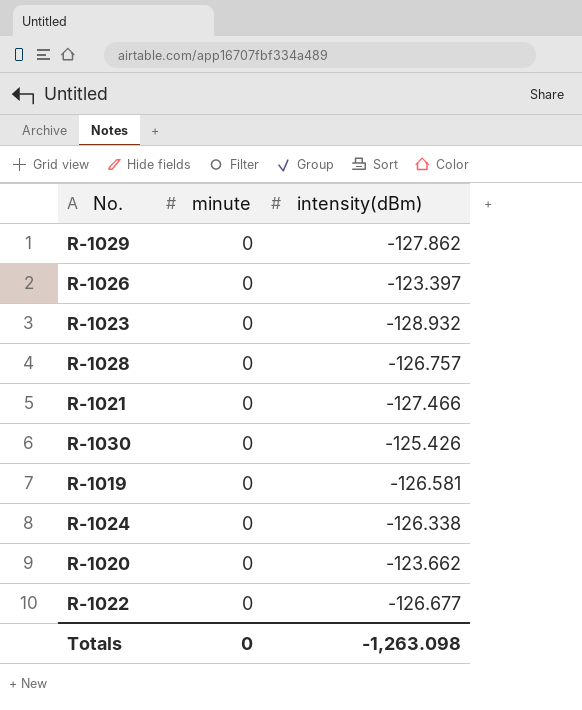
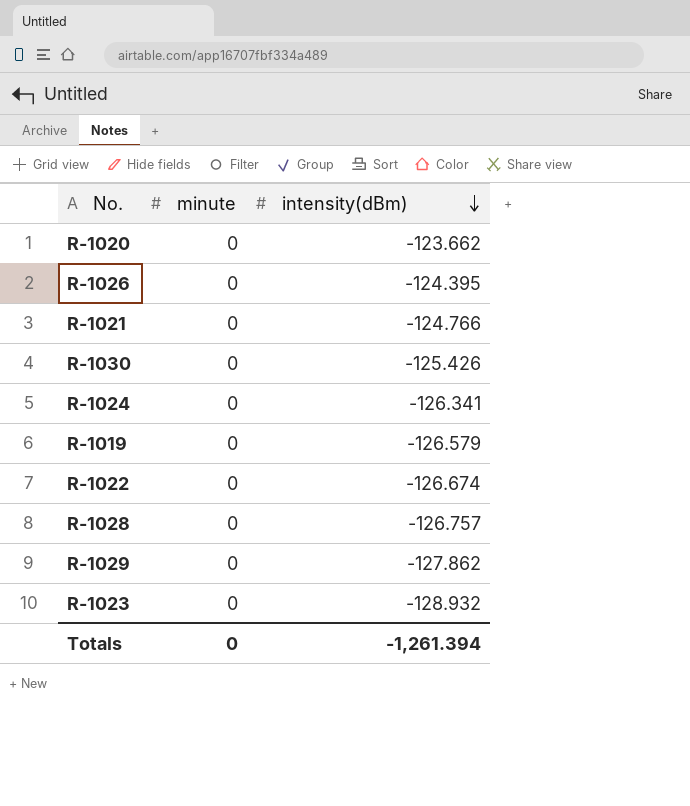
row order: none -> intensity(dBm) descending
R-1026 | intensity(dBm): -123.397 -> -124.395
R-1021 | intensity(dBm): -127.466 -> -124.766
R-1024 | intensity(dBm): -126.338 -> -126.341
R-1019 | intensity(dBm): -126.581 -> -126.579
R-1022 | intensity(dBm): -126.677 -> -126.674
Totals | intensity(dBm): -1,263.098 -> -1,261.394

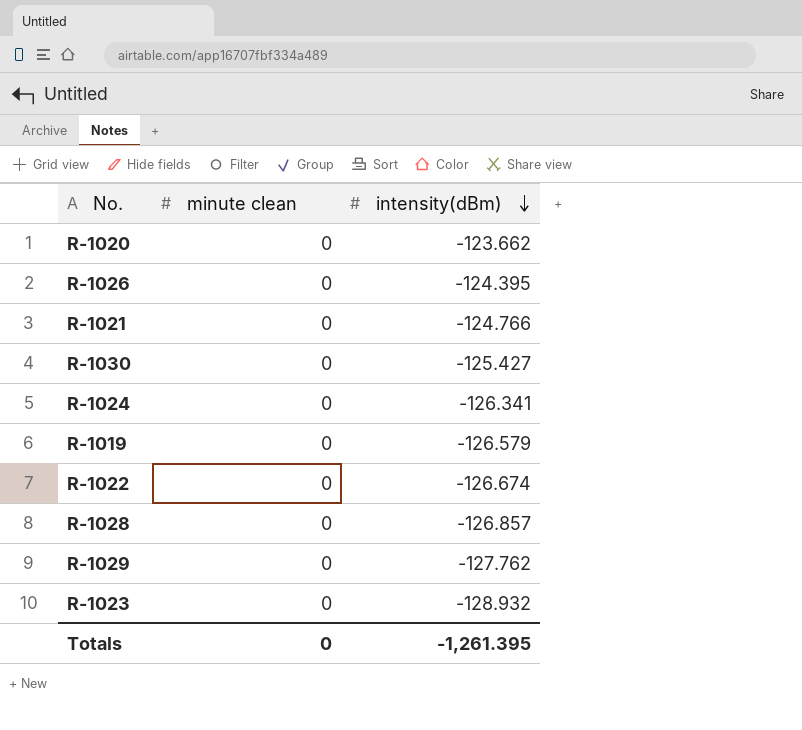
column name: minute -> minute clean
R-1030 | intensity(dBm): -125.426 -> -125.427
R-1028 | intensity(dBm): -126.757 -> -126.857
R-1029 | intensity(dBm): -127.862 -> -127.762
Totals | intensity(dBm): -1,261.394 -> -1,261.395

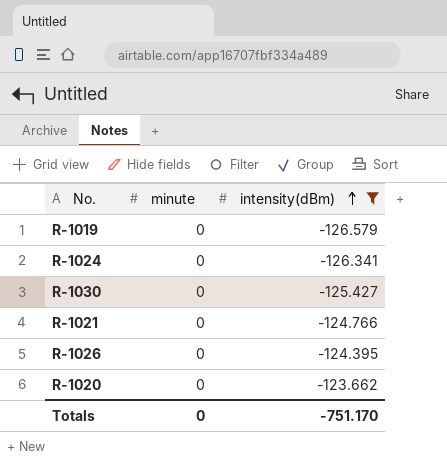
filter: none -> intensity(dBm) >= -126.579
row order: intensity(dBm) descending -> intensity(dBm) ascending
column name: minute clean -> minute
Totals | intensity(dBm): -1,261.395 -> -751.170

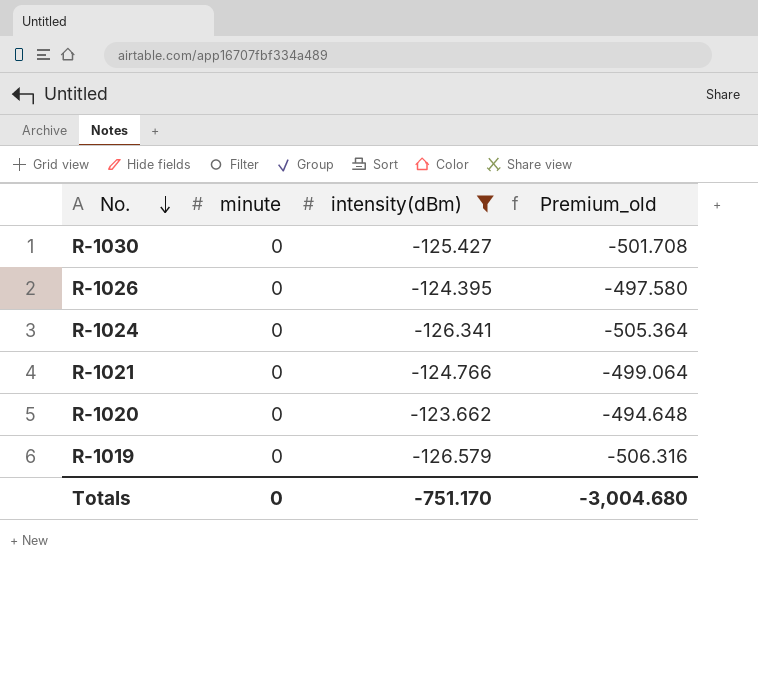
row order: intensity(dBm) ascending -> No. descending
column Premium_old | formula: none -> [intensity(dBm)] * 4

